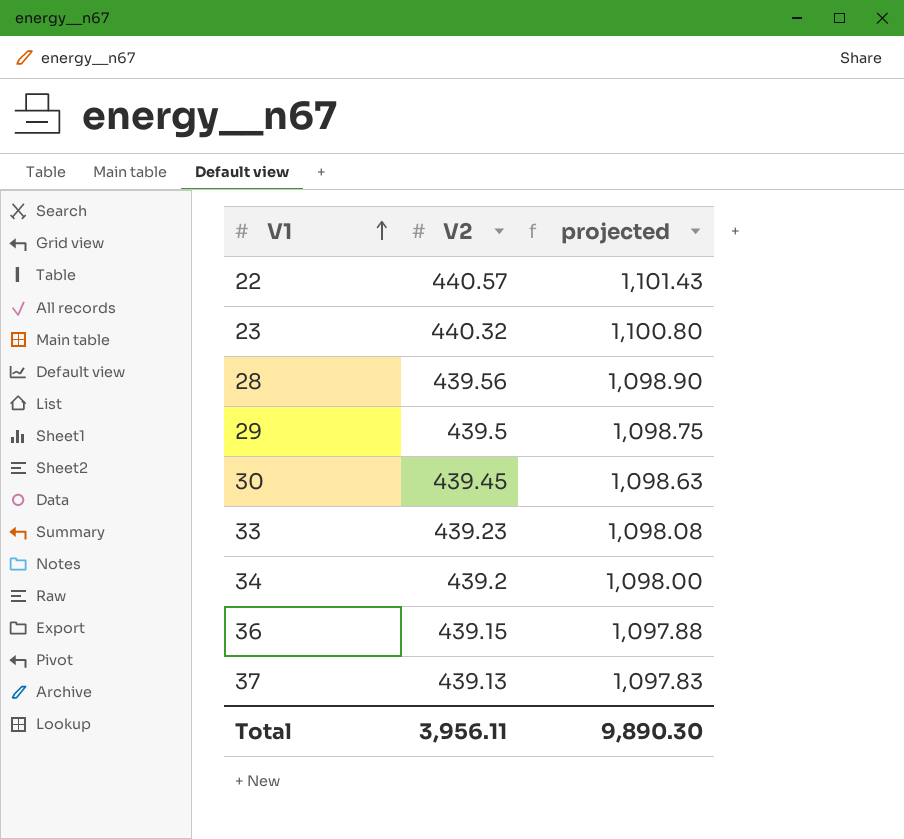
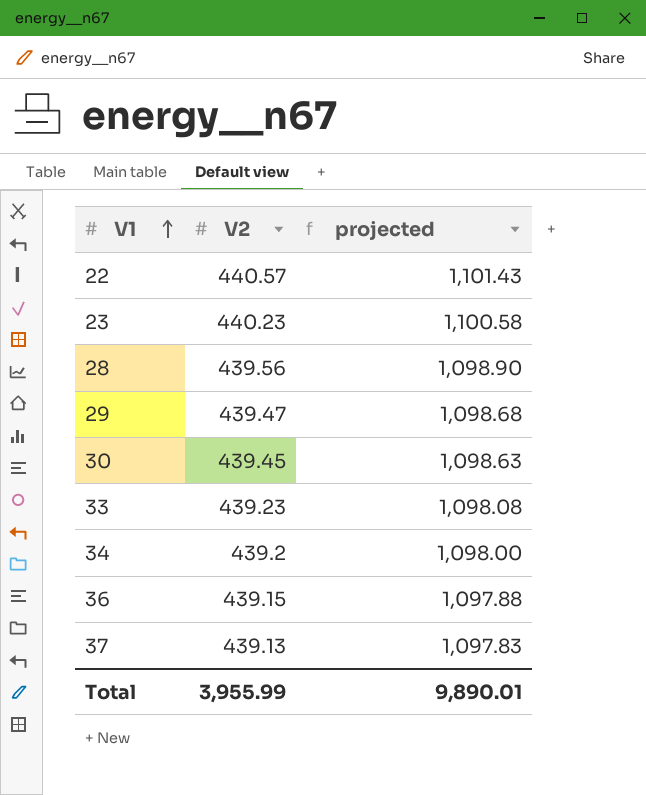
23 | V2: 440.32 -> 440.23
23 | projected: 1,100.80 -> 1,100.58
29 | V2: 439.5 -> 439.47
29 | projected: 1,098.75 -> 1,098.68
Total | V2: 3,956.11 -> 3,955.99
Total | projected: 9,890.30 -> 9,890.01

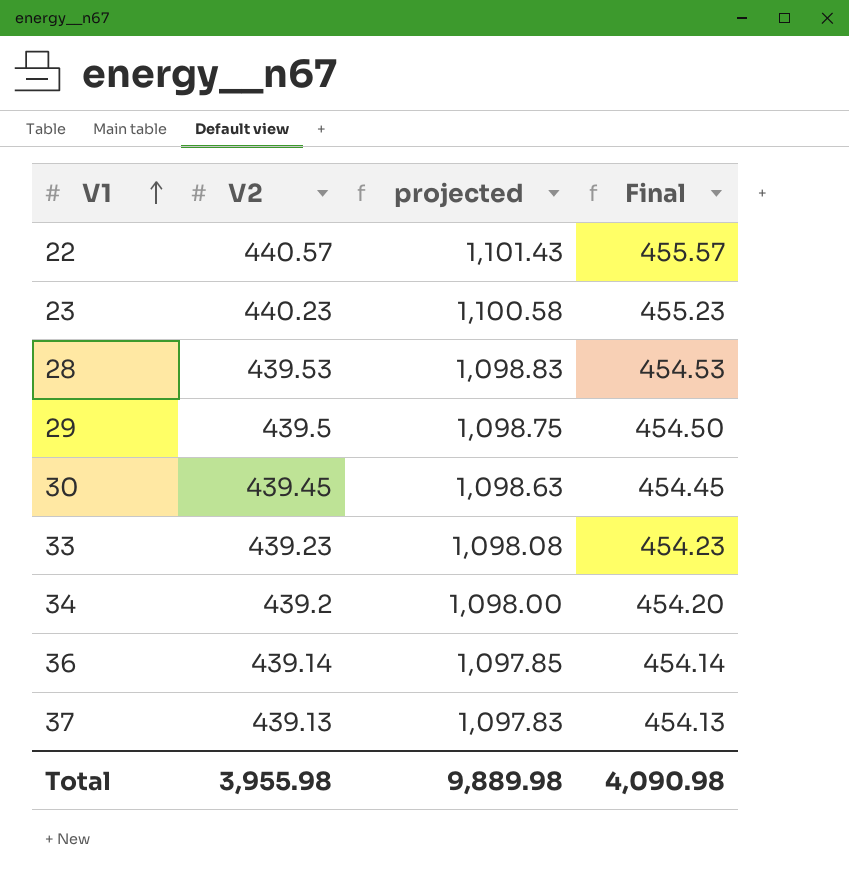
column Final | formula: none -> [V2] + 15
28 | V2: 439.56 -> 439.53
28 | projected: 1,098.90 -> 1,098.83
29 | V2: 439.47 -> 439.5
29 | projected: 1,098.68 -> 1,098.75
36 | V2: 439.15 -> 439.14
36 | projected: 1,097.88 -> 1,097.85
Total | V2: 3,955.99 -> 3,955.98
Total | projected: 9,890.01 -> 9,889.98

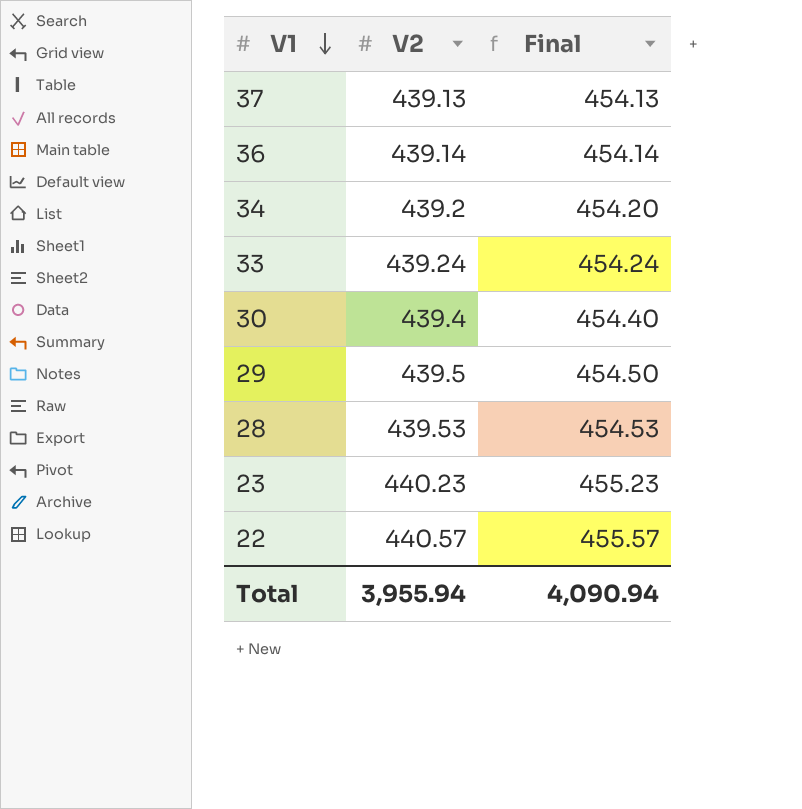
row order: V1 ascending -> V1 descending
column projected | formula: [V2] * 2.5 -> none
33 | V2: 439.23 -> 439.24
33 | Final: 454.23 -> 454.24
30 | V2: 439.45 -> 439.4
30 | Final: 454.45 -> 454.40
Total | V2: 3,955.98 -> 3,955.94
Total | Final: 4,090.98 -> 4,090.94

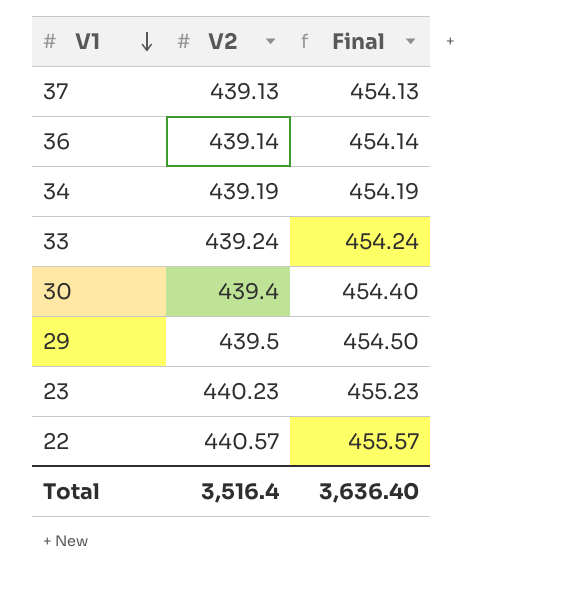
row 28: 439.53 | 454.53 -> none
34 | V2: 439.2 -> 439.19
34 | Final: 454.20 -> 454.19
Total | V2: 3,955.94 -> 3,516.4
Total | Final: 4,090.94 -> 3,636.40

